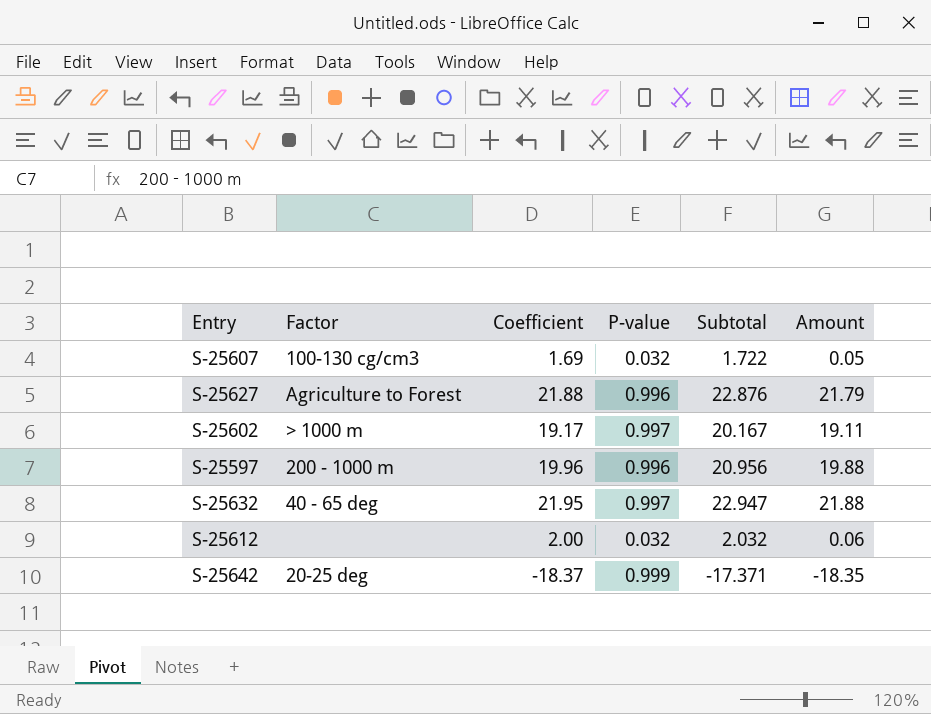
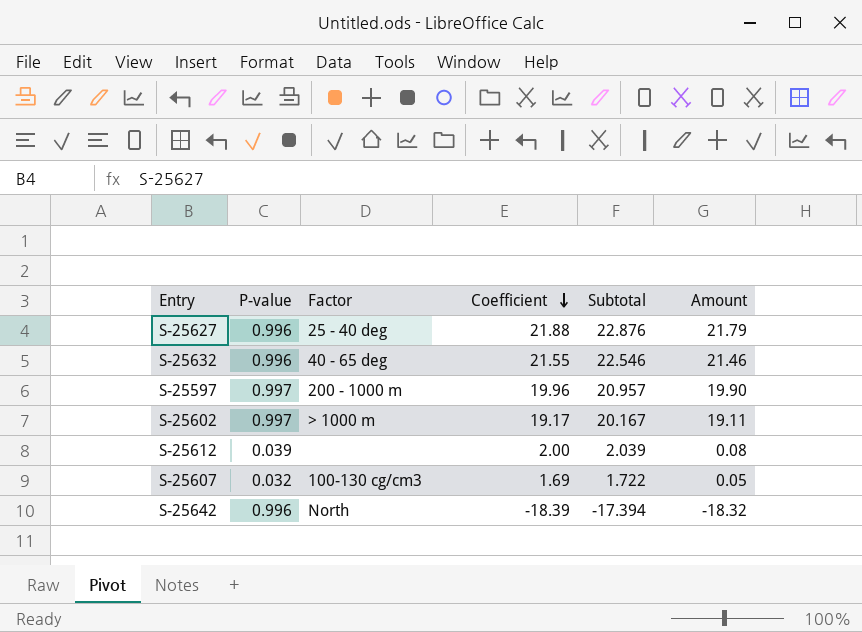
row order: none -> Coefficient descending
column P-value | position: 4 -> 2
S-25627 | Factor: Agriculture to Forest -> 25 - 40 deg
S-25632 | P-value: 0.997 -> 0.996
S-25632 | Coefficient: 21.95 -> 21.55
S-25632 | Subtotal: 22.947 -> 22.546
S-25632 | Amount: 21.88 -> 21.46
S-25597 | P-value: 0.996 -> 0.997
S-25597 | Subtotal: 20.956 -> 20.957
S-25597 | Amount: 19.88 -> 19.90
S-25612 | P-value: 0.032 -> 0.039
S-25612 | Subtotal: 2.032 -> 2.039
S-25612 | Amount: 0.06 -> 0.08
S-25642 | P-value: 0.999 -> 0.996
S-25642 | Factor: 20-25 deg -> North
S-25642 | Coefficient: -18.37 -> -18.39
S-25642 | Subtotal: -17.371 -> -17.394
S-25642 | Amount: -18.35 -> -18.32

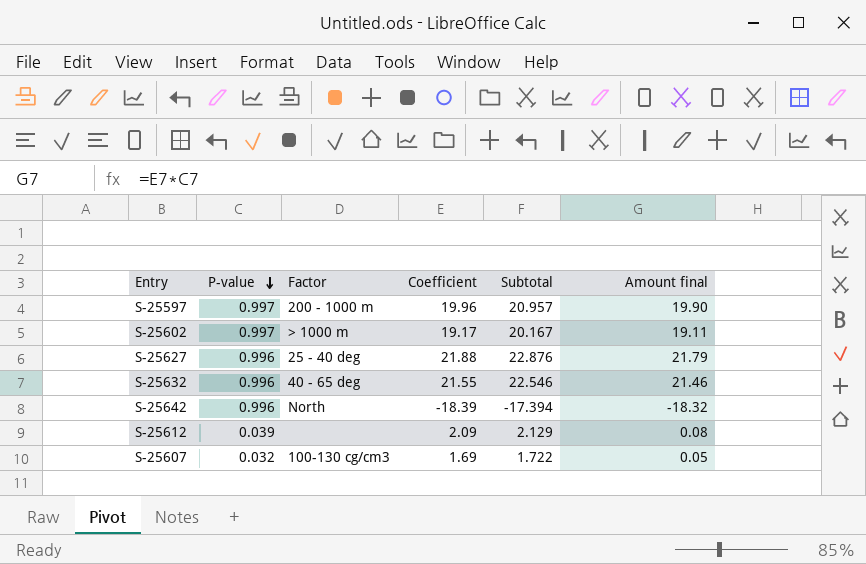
row order: Coefficient descending -> P-value descending
column name: Amount -> Amount final
S-25612 | Coefficient: 2.00 -> 2.09
S-25612 | Subtotal: 2.039 -> 2.129

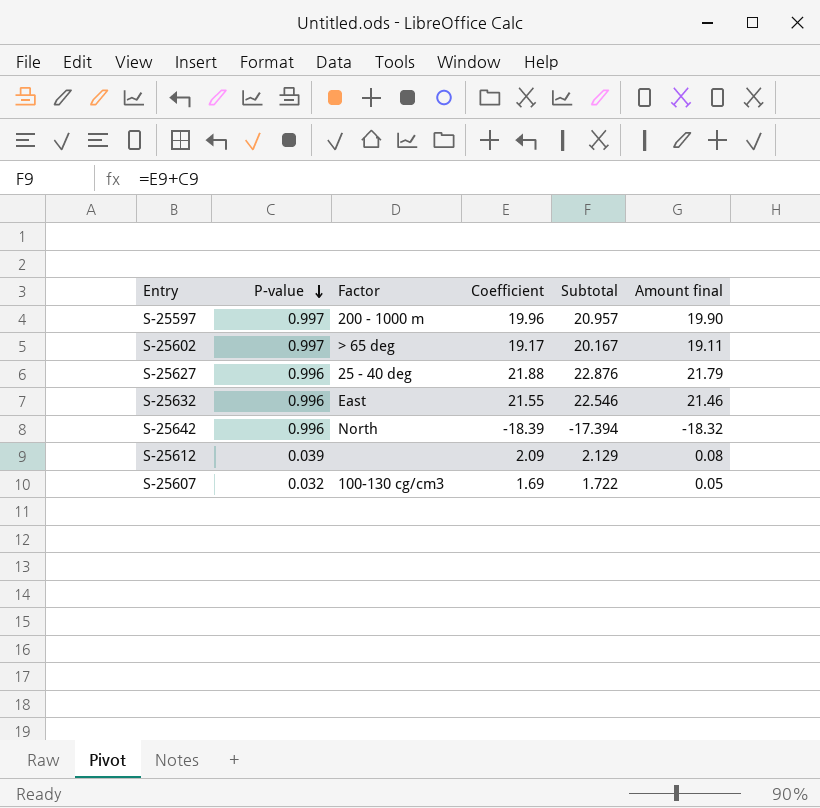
S-25602 | Factor: > 1000 m -> > 65 deg
S-25632 | Factor: 40 - 65 deg -> East

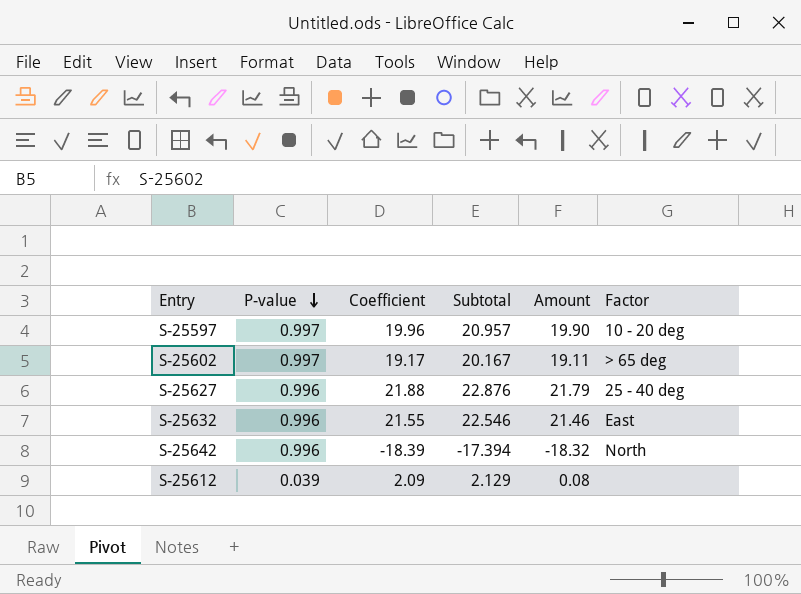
column name: Amount final -> Amount
column Factor | position: 3 -> 6
row S-25607: 0.032 | 100-130 cg/cm3 | 1.69 | 1.722 | 0.05 -> none
S-25597 | Factor: 200 - 1000 m -> 10 - 20 deg

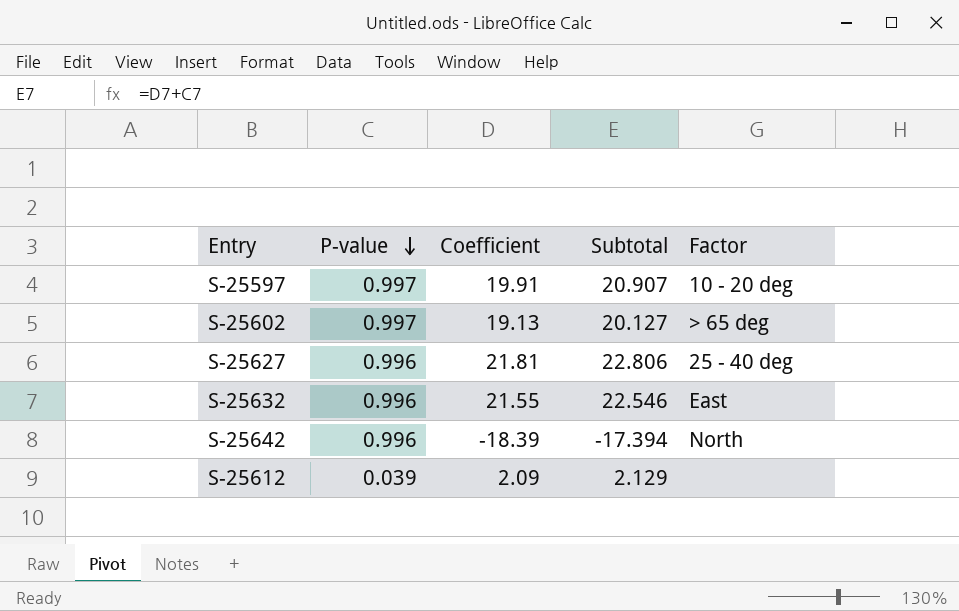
column Amount | formula: [P-value] * [Coefficient] -> none
S-25597 | Coefficient: 19.96 -> 19.91
S-25597 | Subtotal: 20.957 -> 20.907
S-25602 | Coefficient: 19.17 -> 19.13
S-25602 | Subtotal: 20.167 -> 20.127
S-25627 | Coefficient: 21.88 -> 21.81
S-25627 | Subtotal: 22.876 -> 22.806

